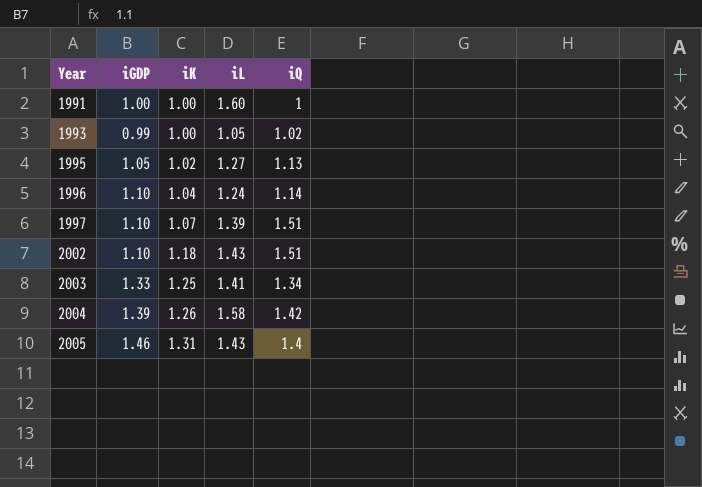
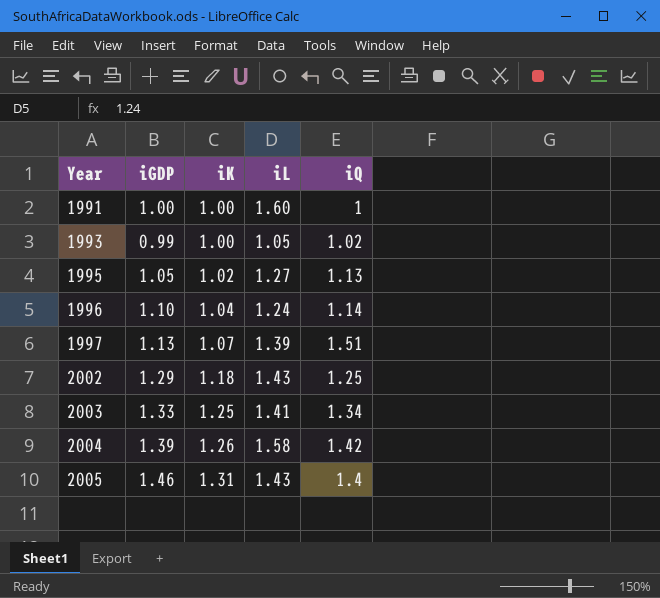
1997 | iGDP: 1.10 -> 1.13
2002 | iGDP: 1.10 -> 1.29
2002 | iQ: 1.51 -> 1.25

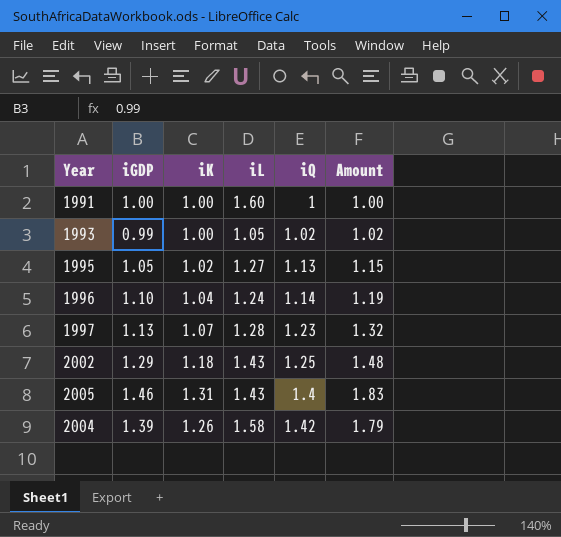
row order: Year ascending -> iQ ascending
column Amount | formula: none -> [iK] * [iQ]
row 2003: 1.33 | 1.25 | 1.41 | 1.34 -> none
1997 | iL: 1.39 -> 1.28
1997 | iQ: 1.51 -> 1.23

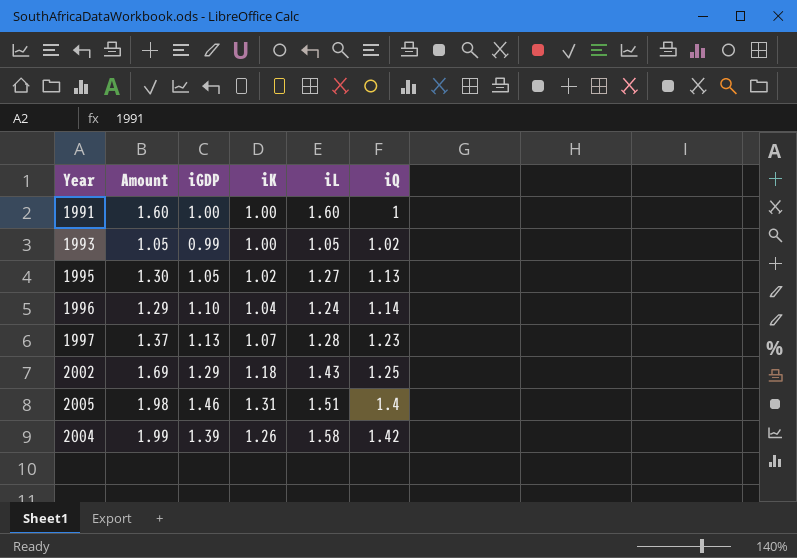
column Amount | formula: [iK] * [iQ] -> [iK] * [iL]
column Amount | position: 6 -> 2
2005 | iL: 1.43 -> 1.51

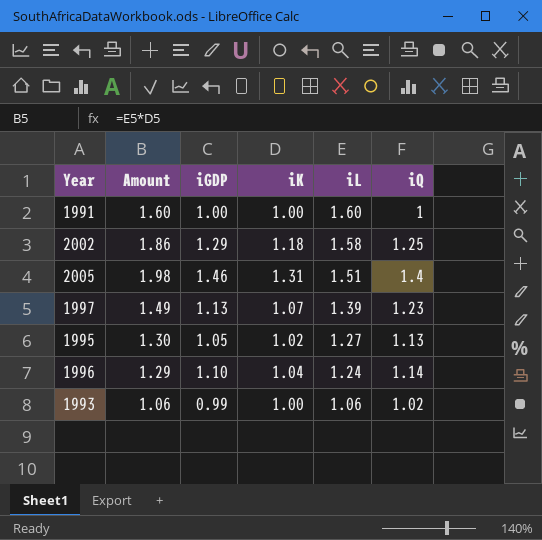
row order: iQ ascending -> iL descending
row 2004: 1.99 | 1.39 | 1.26 | 1.58 | 1.42 -> none
2002 | Amount: 1.69 -> 1.86
2002 | iL: 1.43 -> 1.58
1997 | Amount: 1.37 -> 1.49
1997 | iL: 1.28 -> 1.39
1993 | Amount: 1.05 -> 1.06
1993 | iL: 1.05 -> 1.06

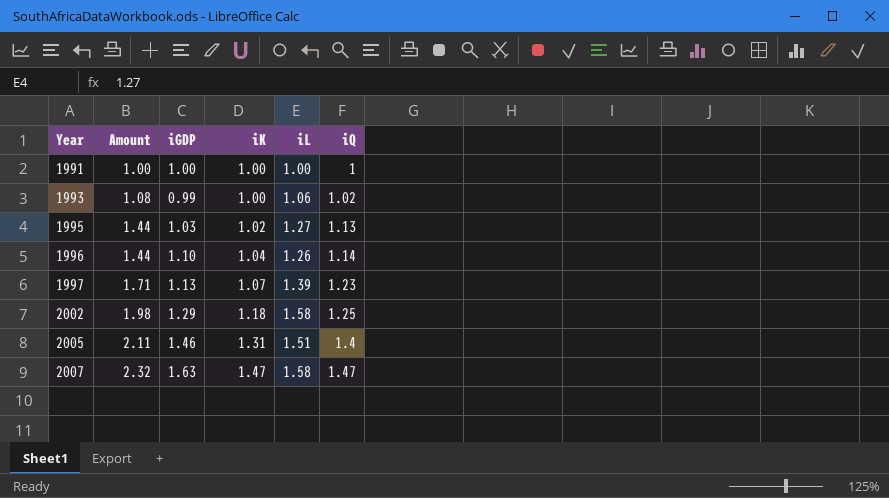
row order: iL descending -> Year ascending
column Amount | formula: [iK] * [iL] -> [iL] * [iQ]
1991 | iL: 1.60 -> 1.00
1995 | iGDP: 1.05 -> 1.03
1996 | iL: 1.24 -> 1.26
row 2007: none -> 2.32 | 1.63 | 1.47 | 1.58 | 1.47

